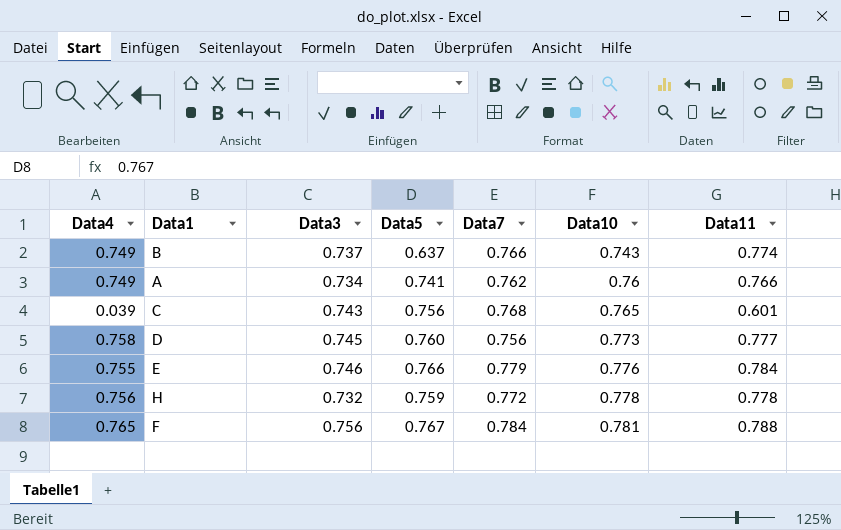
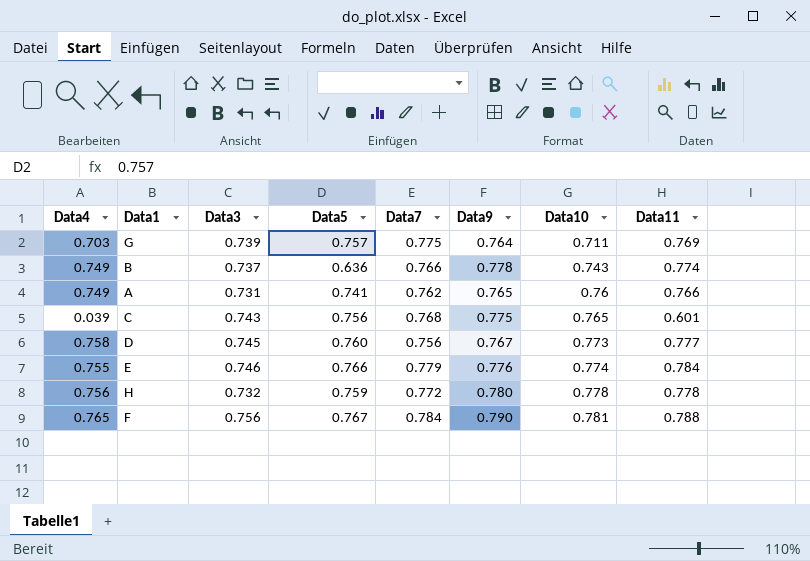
column Data9 | position: none -> 6
row G: none -> 0.703 | 0.739 | 0.757 | 0.775 | 0.764 | 0.711 | 0.769
B | Data5: 0.637 -> 0.636
A | Data3: 0.734 -> 0.731
E | Data10: 0.776 -> 0.774

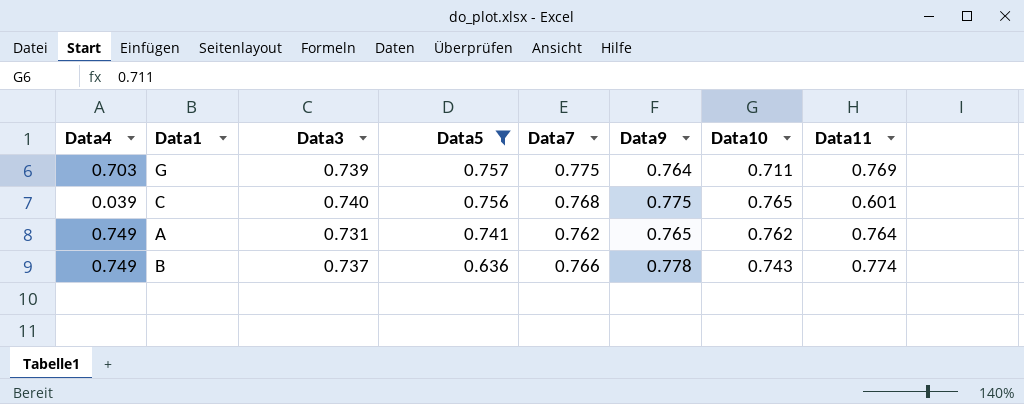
filter: none -> Data5 <= 0.757
row order: Data10 ascending -> Data5 descending
C | Data3: 0.743 -> 0.740
A | Data10: 0.76 -> 0.762
A | Data11: 0.766 -> 0.764

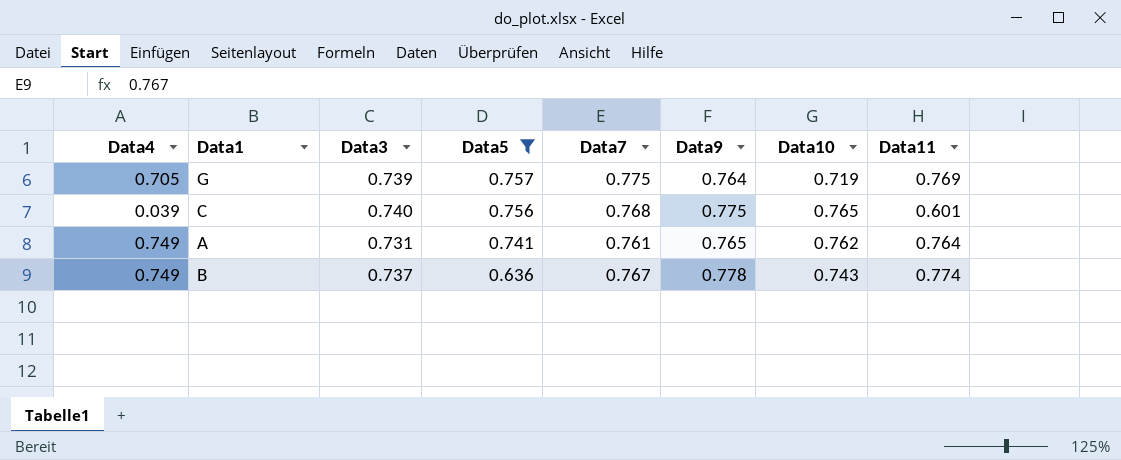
G | Data4: 0.703 -> 0.705
G | Data10: 0.711 -> 0.719
A | Data7: 0.762 -> 0.761
B | Data7: 0.766 -> 0.767

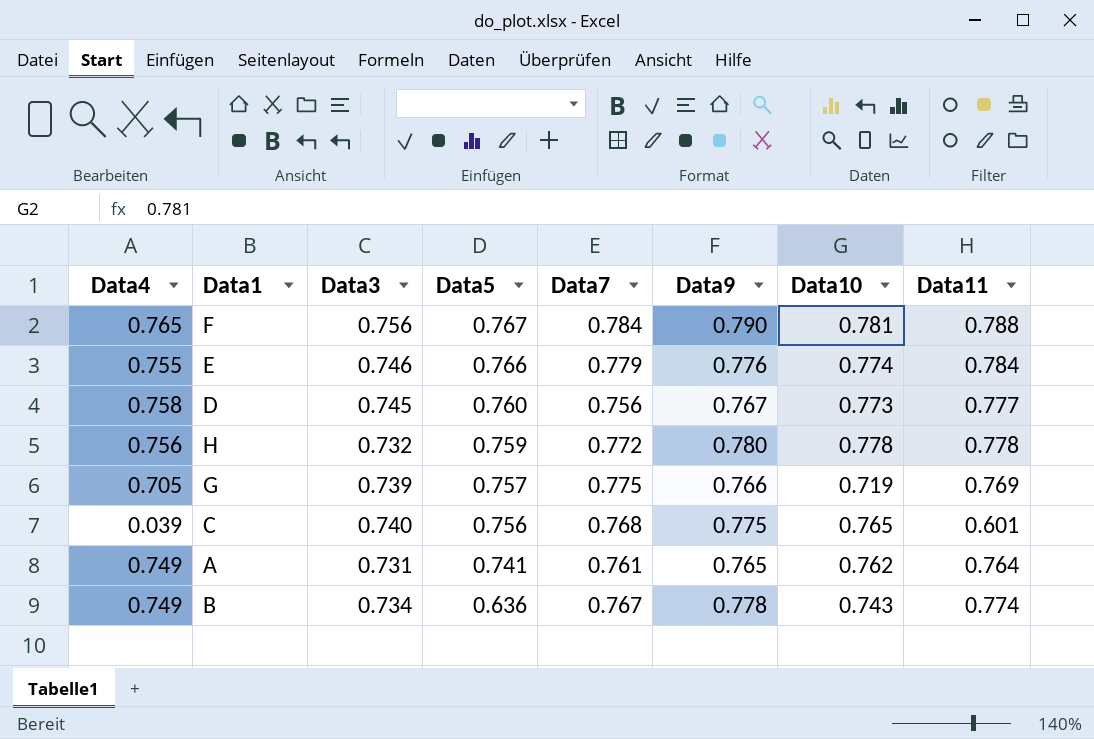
filter: Data5 <= 0.757 -> none
G | Data9: 0.764 -> 0.766
B | Data3: 0.737 -> 0.734

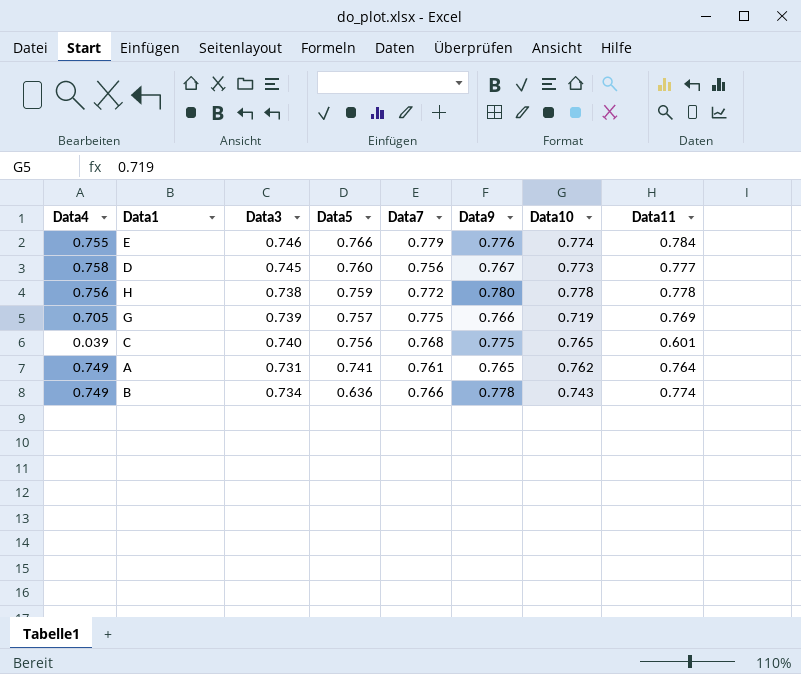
row F: 0.765 | 0.756 | 0.767 | 0.784 | 0.790 | 0.781 | 0.788 -> none
H | Data3: 0.732 -> 0.738
B | Data7: 0.767 -> 0.766

